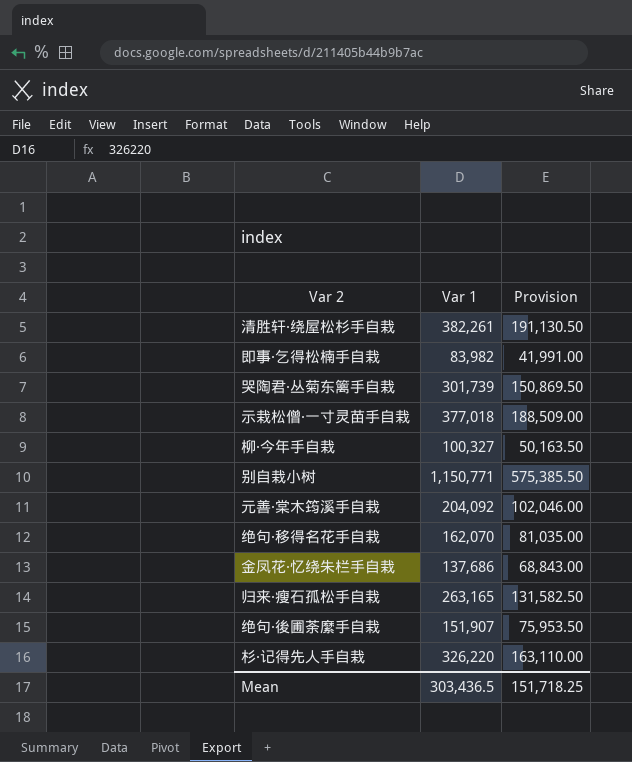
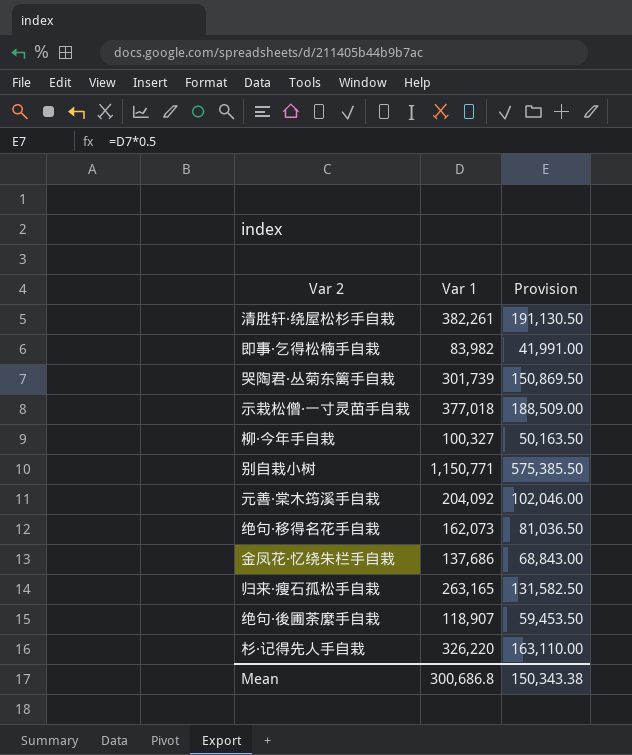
绝句·移得名花手自栽 | Var 1: 162,070 -> 162,073
绝句·移得名花手自栽 | Provision: 81,035.00 -> 81,036.50
绝句·後圃荼縻手自栽 | Var 1: 151,907 -> 118,907
绝句·後圃荼縻手自栽 | Provision: 75,953.50 -> 59,453.50
Mean | Var 1: 303,436.5 -> 300,686.8
Mean | Provision: 151,718.25 -> 150,343.38

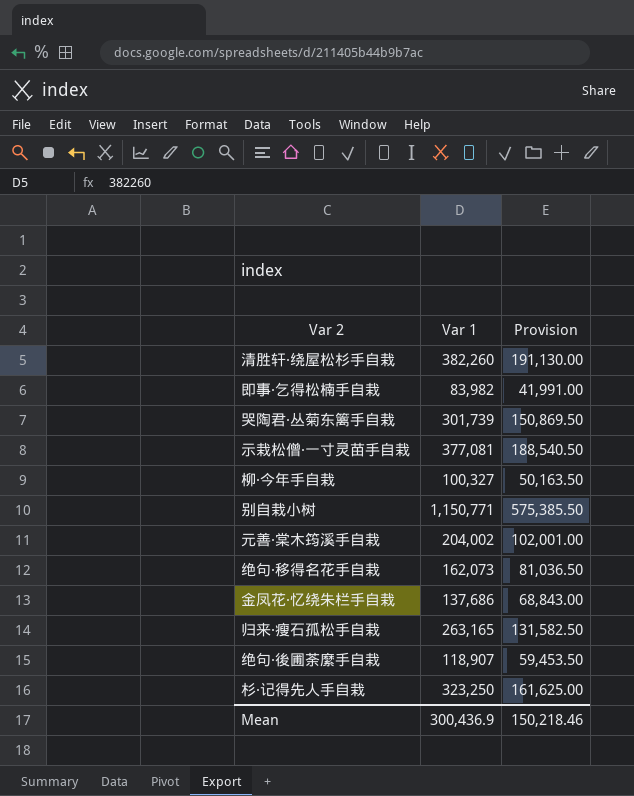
清胜轩·绕屋松杉手自栽 | Var 1: 382,261 -> 382,260
清胜轩·绕屋松杉手自栽 | Provision: 191,130.50 -> 191,130.00
示栽松僧·一寸灵苗手自栽 | Var 1: 377,018 -> 377,081
示栽松僧·一寸灵苗手自栽 | Provision: 188,509.00 -> 188,540.50
元善·棠木筠溪手自栽 | Var 1: 204,092 -> 204,002
元善·棠木筠溪手自栽 | Provision: 102,046.00 -> 102,001.00
杉·记得先人手自栽 | Var 1: 326,220 -> 323,250
杉·记得先人手自栽 | Provision: 163,110.00 -> 161,625.00
Mean | Var 1: 300,686.8 -> 300,436.9
Mean | Provision: 150,343.38 -> 150,218.46

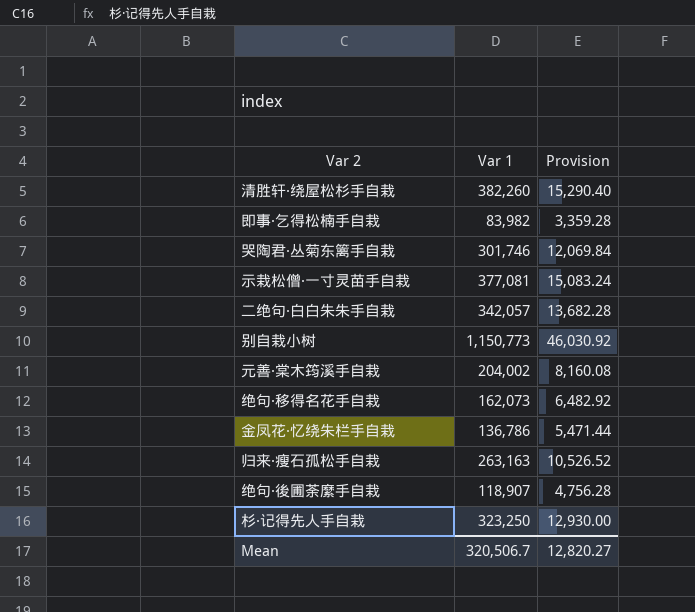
column Provision | formula: [Var 1] * 0.5 -> [Var 1] * 0.04
row 柳·今年手自栽: 100,327 | 50,163.50 -> none
哭陶君·丛菊东篱手自栽 | Var 1: 301,739 -> 301,746
row 二绝句·白白朱朱手自栽: none -> 342,057 | 13,682.28
别自栽小树 | Var 1: 1,150,771 -> 1,150,773
金凤花·忆绕朱栏手自栽 | Var 1: 137,686 -> 136,786
归来·瘦石孤松手自栽 | Var 1: 263,165 -> 263,163
Mean | Var 1: 300,436.9 -> 320,506.7
Mean | Provision: 150,218.46 -> 12,820.27

